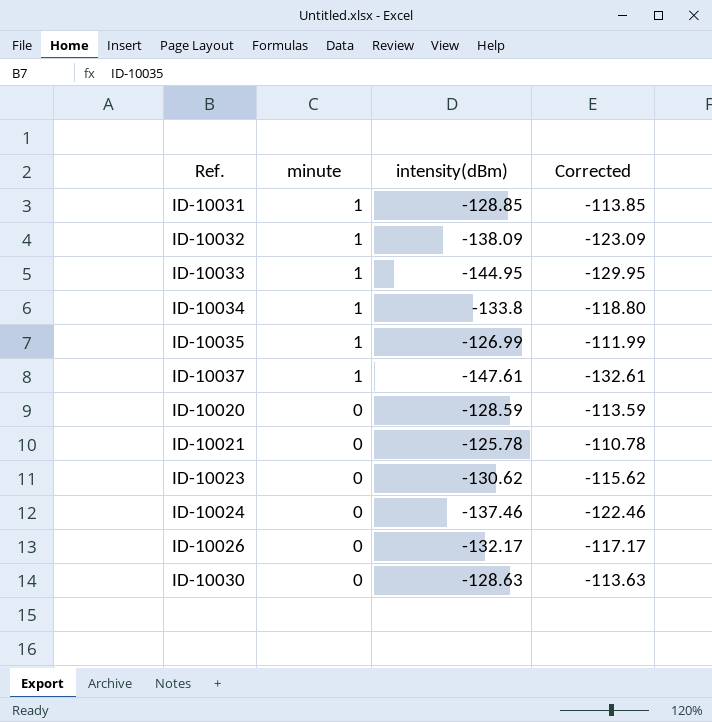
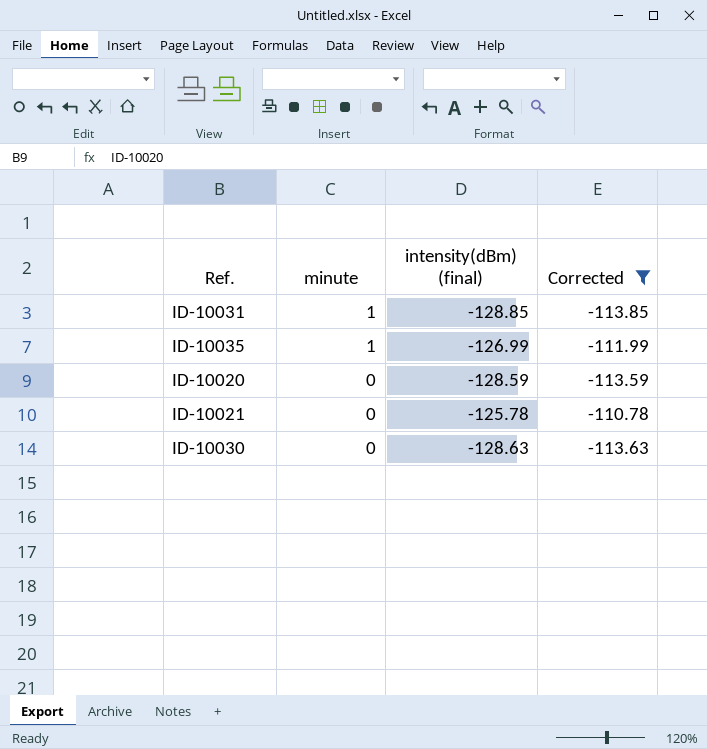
filter: none -> Corrected >= -113.85
column name: intensity(dBm) -> intensity(dBm) (final)

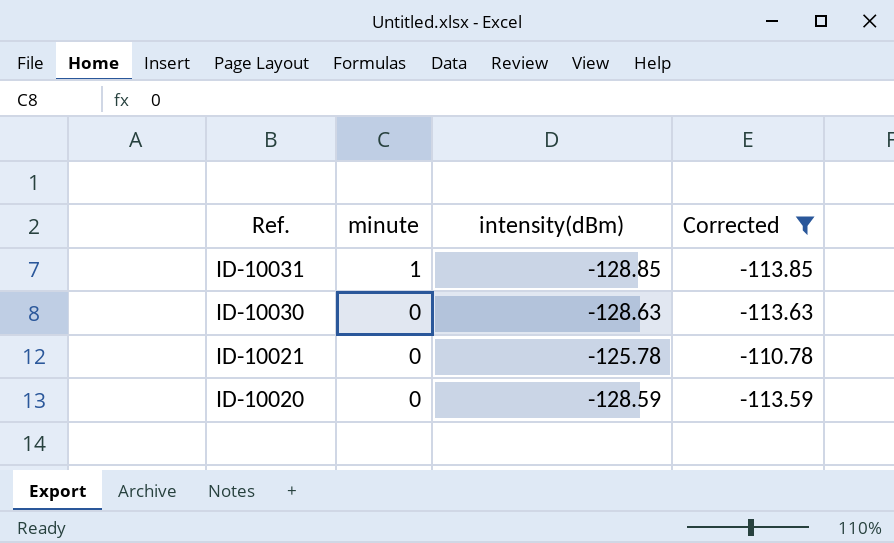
row order: minute descending -> Ref. descending
column name: intensity(dBm) (final) -> intensity(dBm)
row ID-10035: 1 | -126.99 | -111.99 -> none

